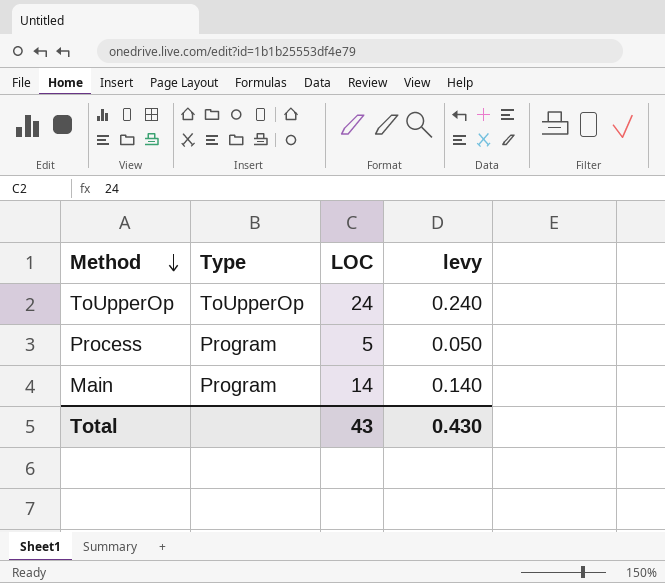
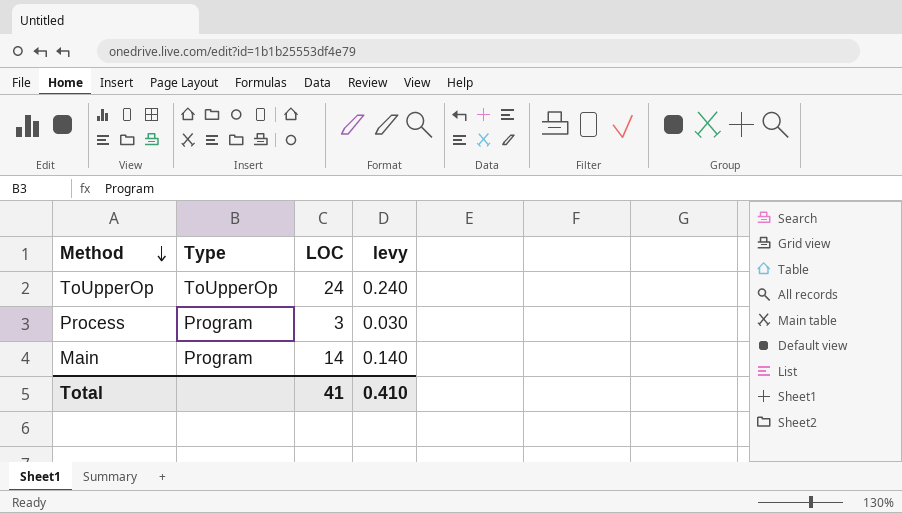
Process | LOC: 5 -> 3
Process | levy: 0.050 -> 0.030
Total | LOC: 43 -> 41
Total | levy: 0.430 -> 0.410

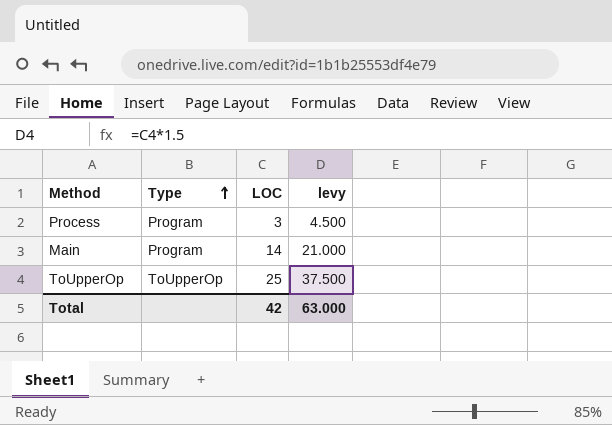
row order: Method descending -> Type ascending
column levy | formula: [LOC] * 0.01 -> [LOC] * 1.5
ToUpperOp | LOC: 24 -> 25
Total | LOC: 41 -> 42
Total | levy: 0.410 -> 63.000

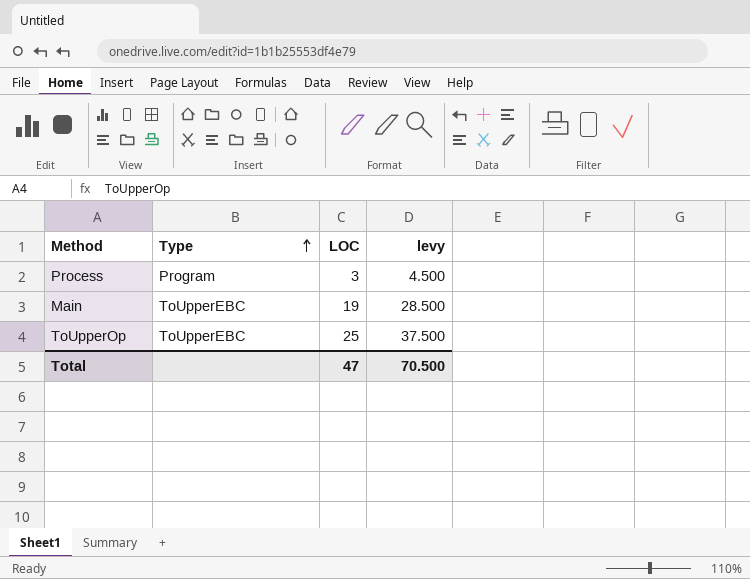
Main | Type: Program -> ToUpperEBC
Main | LOC: 14 -> 19
Main | levy: 21.000 -> 28.500
ToUpperOp | Type: ToUpperOp -> ToUpperEBC
Total | LOC: 42 -> 47
Total | levy: 63.000 -> 70.500

